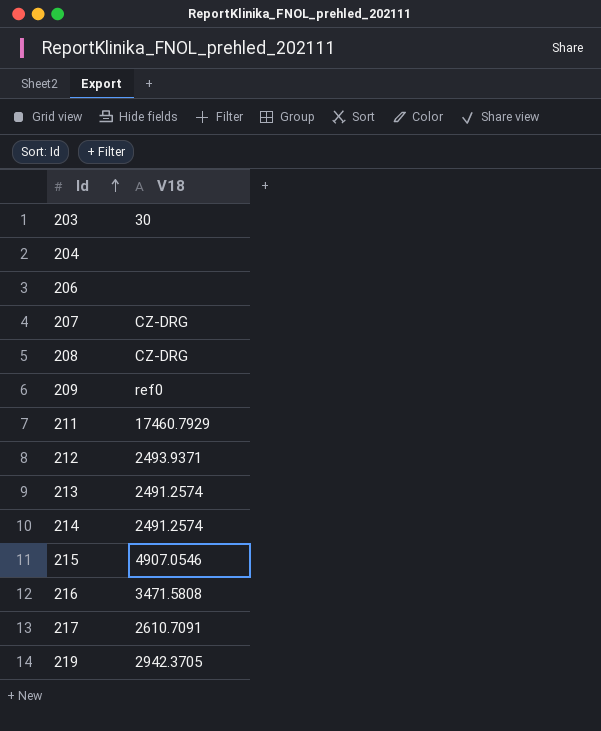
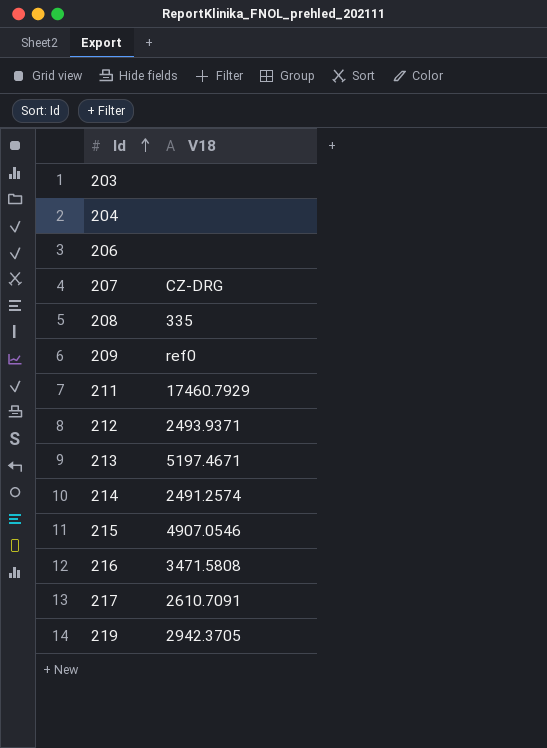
203 | V18: 30 -> none
208 | V18: CZ-DRG -> 335
213 | V18: 2491.2574 -> 5197.4671

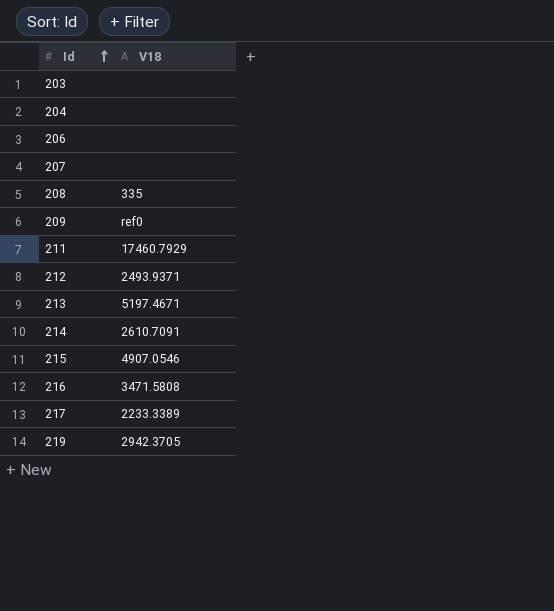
207 | V18: CZ-DRG -> none
214 | V18: 2491.2574 -> 2610.7091
217 | V18: 2610.7091 -> 2233.3389

